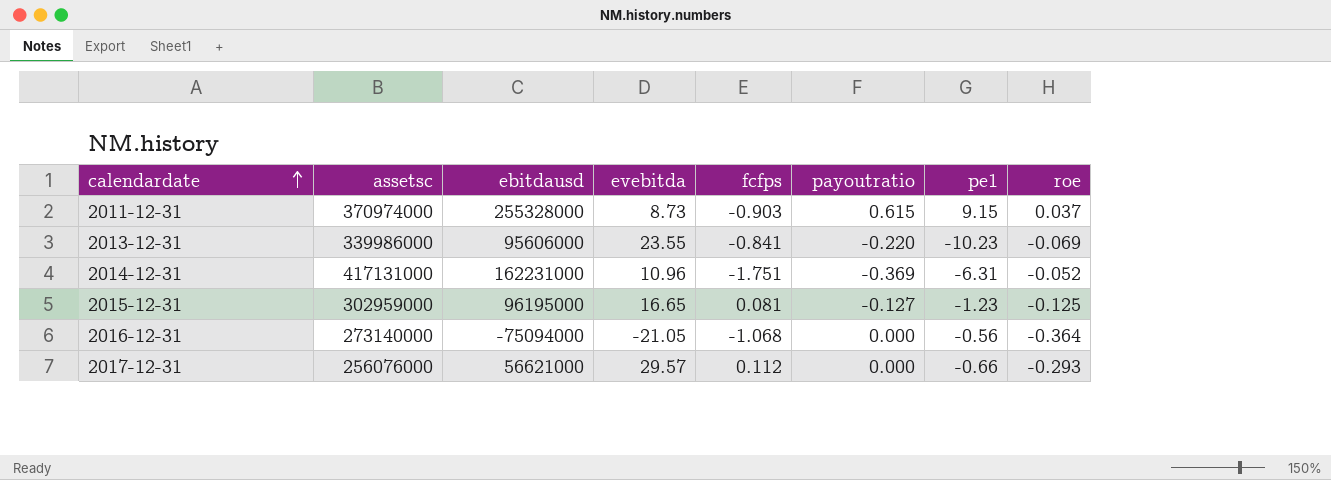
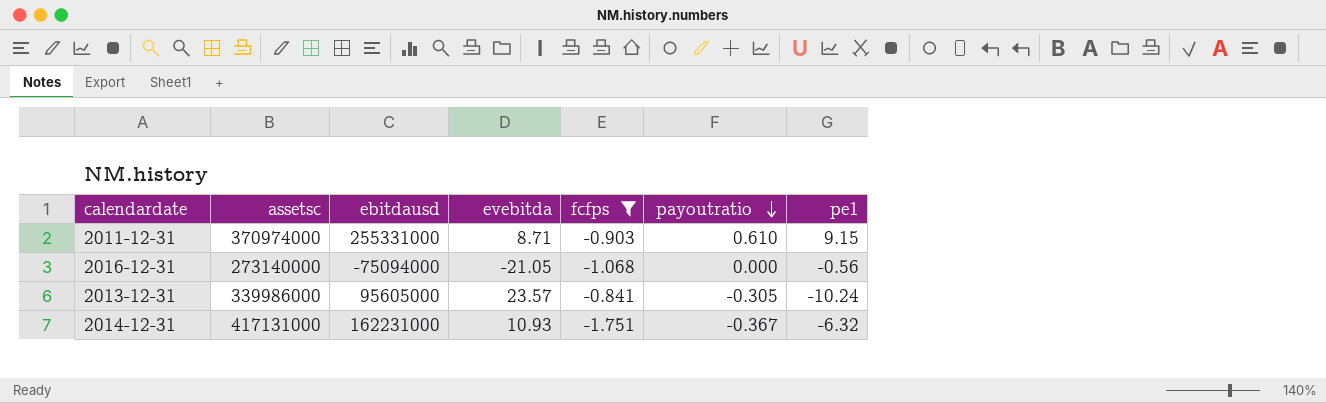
filter: none -> fcfps <= -0.841
row order: calendardate ascending -> payoutratio descending
column roe | position: 8 -> none
2011-12-31 | ebitdausd: 255328000 -> 255331000
2011-12-31 | evebitda: 8.73 -> 8.71
2011-12-31 | payoutratio: 0.615 -> 0.610
2013-12-31 | ebitdausd: 95606000 -> 95605000
2013-12-31 | evebitda: 23.55 -> 23.57
2013-12-31 | payoutratio: -0.220 -> -0.305
2013-12-31 | pe1: -10.23 -> -10.24
2014-12-31 | evebitda: 10.96 -> 10.93
2014-12-31 | payoutratio: -0.369 -> -0.367
2014-12-31 | pe1: -6.31 -> -6.32

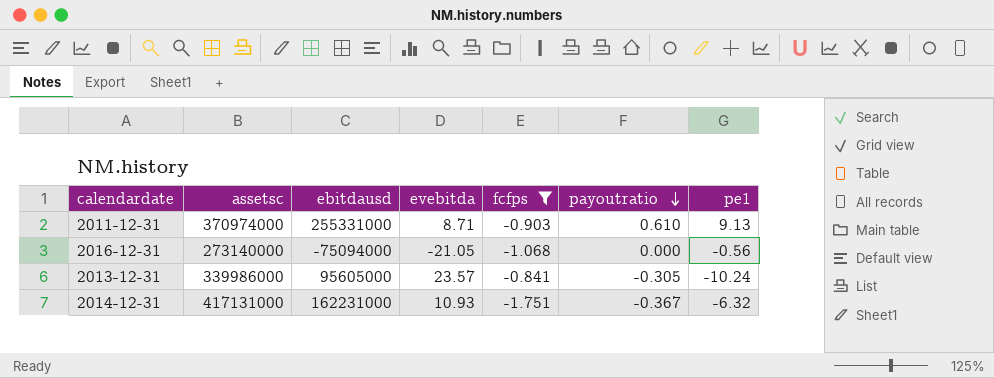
2011-12-31 | pe1: 9.15 -> 9.13

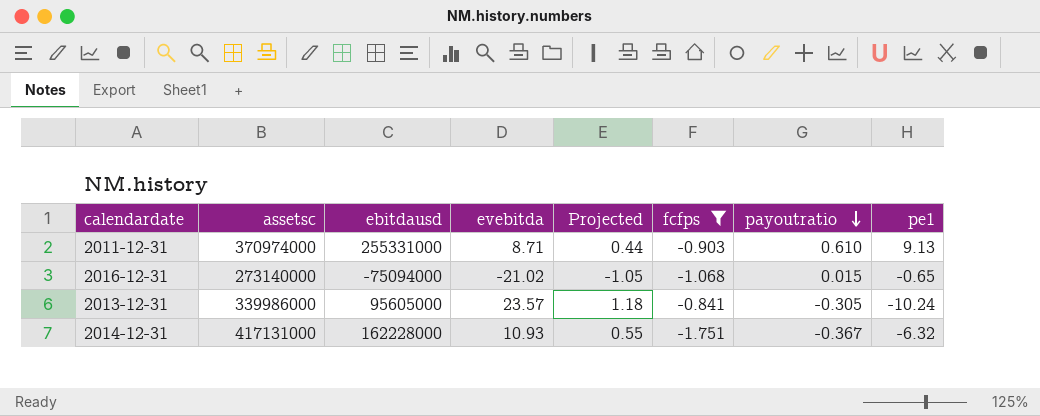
column Projected | formula: none -> [evebitda] * 0.05
2016-12-31 | evebitda: -21.05 -> -21.02
2016-12-31 | payoutratio: 0.000 -> 0.015
2016-12-31 | pe1: -0.56 -> -0.65
2014-12-31 | ebitdausd: 162231000 -> 162228000

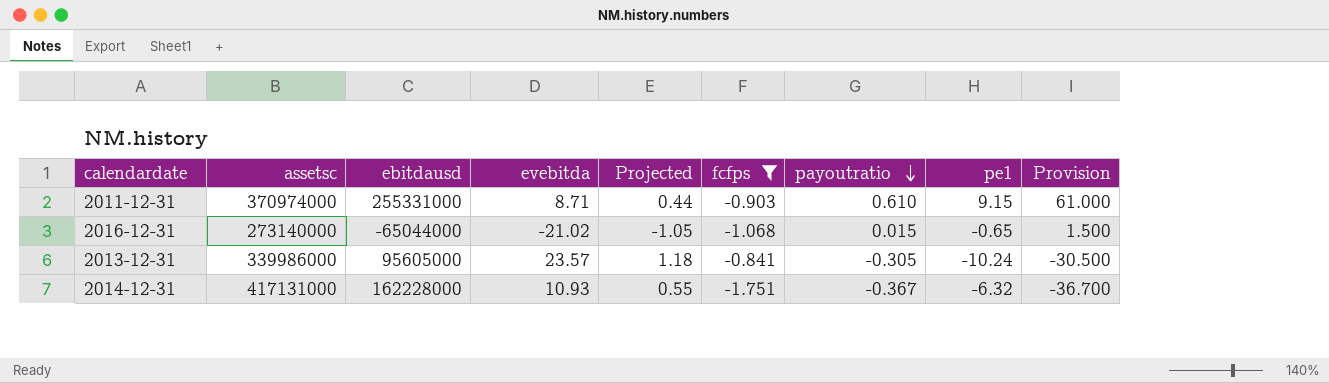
column Provision | formula: none -> [payoutratio] * 100
2011-12-31 | pe1: 9.13 -> 9.15
2016-12-31 | ebitdausd: -75094000 -> -65044000

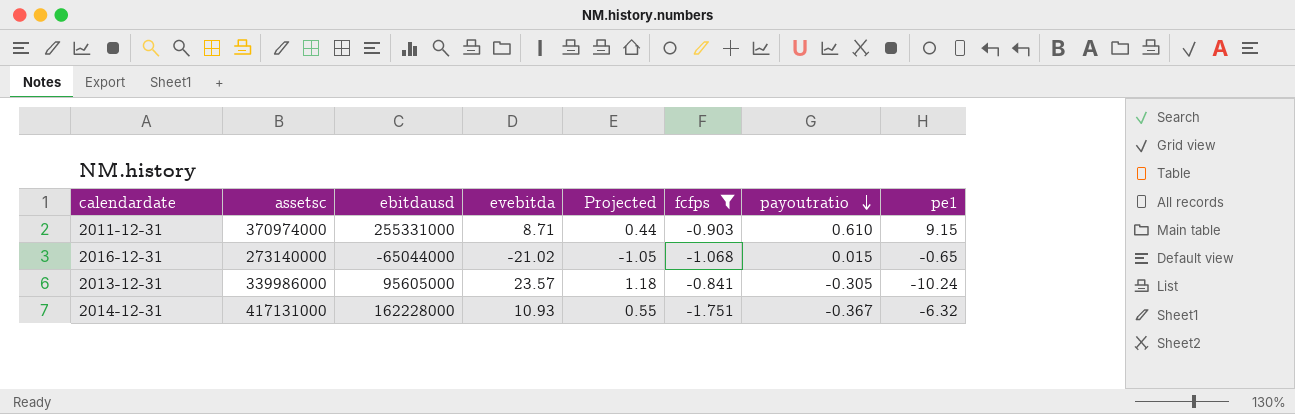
column Provision | formula: [payoutratio] * 100 -> none

